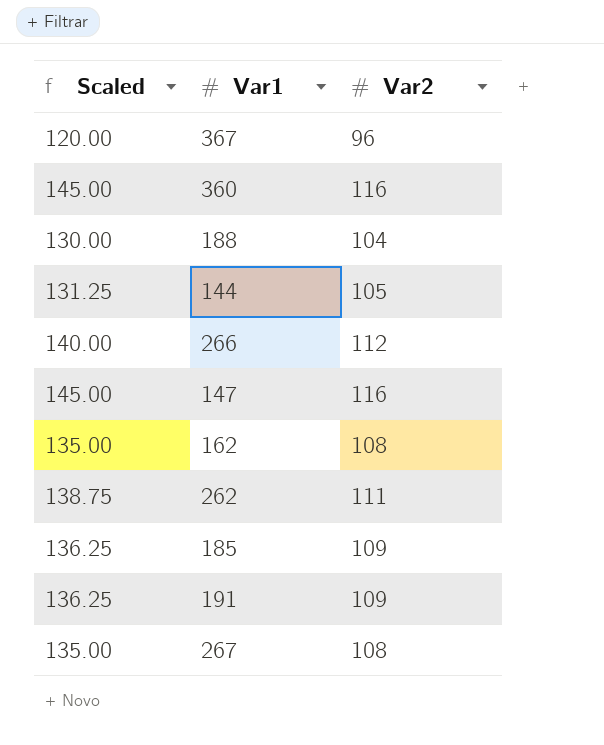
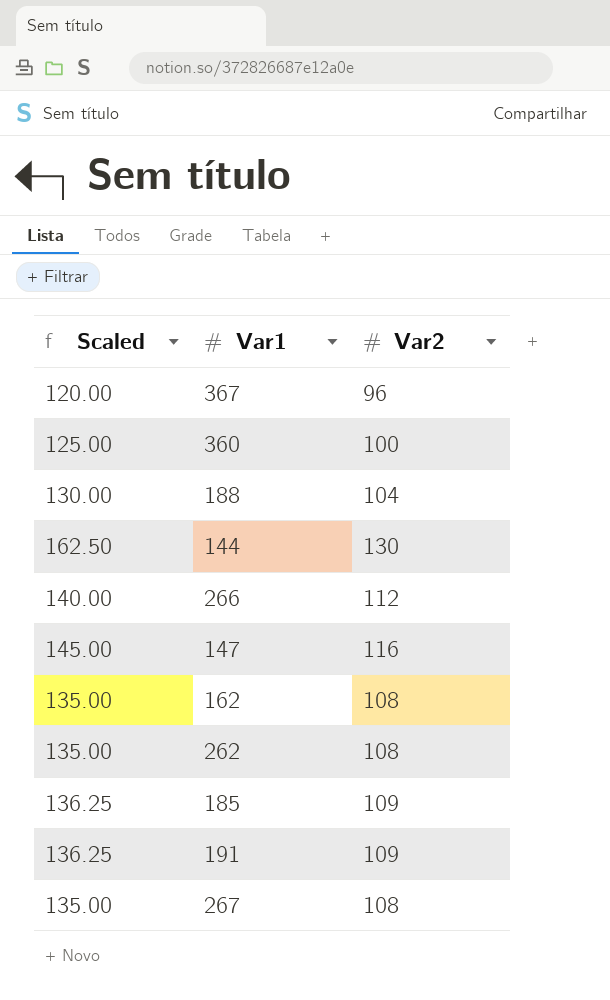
360 | Scaled: 145.00 -> 125.00
360 | Var2: 116 -> 100
144 | Scaled: 131.25 -> 162.50
144 | Var2: 105 -> 130
262 | Scaled: 138.75 -> 135.00
262 | Var2: 111 -> 108

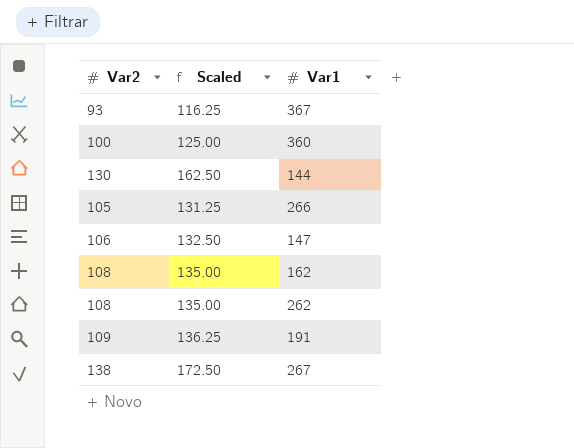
column Var2 | position: 3 -> 1
row 188: 130.00 | 104 -> none
row 185: 136.25 | 109 -> none
367 | Var2: 96 -> 93
367 | Scaled: 120.00 -> 116.25
266 | Var2: 112 -> 105
266 | Scaled: 140.00 -> 131.25
147 | Var2: 116 -> 106
147 | Scaled: 145.00 -> 132.50
267 | Var2: 108 -> 138
267 | Scaled: 135.00 -> 172.50

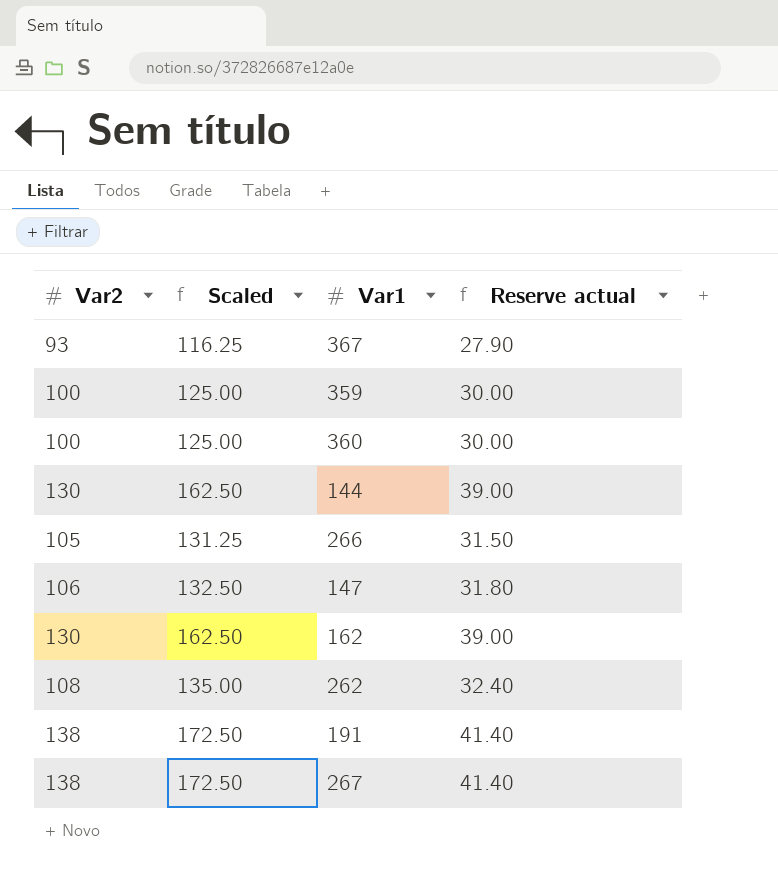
column Reserve actual | formula: none -> [Var2] * 0.3
row 359: none -> 100 | 125.00 | 30.00
162 | Var2: 108 -> 130
162 | Scaled: 135.00 -> 162.50
191 | Var2: 109 -> 138
191 | Scaled: 136.25 -> 172.50

